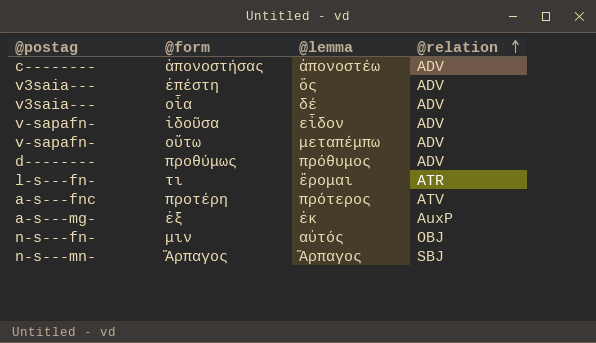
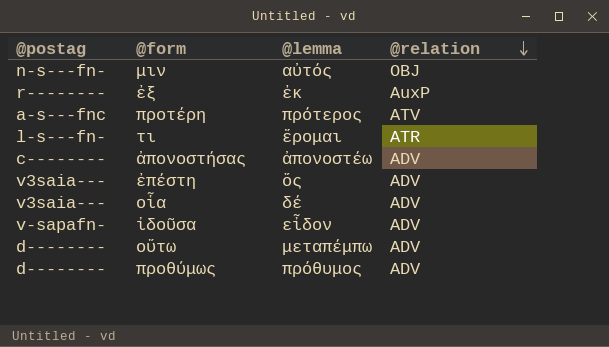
row order: @relation ascending -> @relation descending
row Ἅρπαγος: n-s---mn- | Ἅρπαγος | SBJ -> none
ἐξ | @postag: a-s---mg- -> r--------
οὕτω | @postag: v-sapafn- -> d--------

